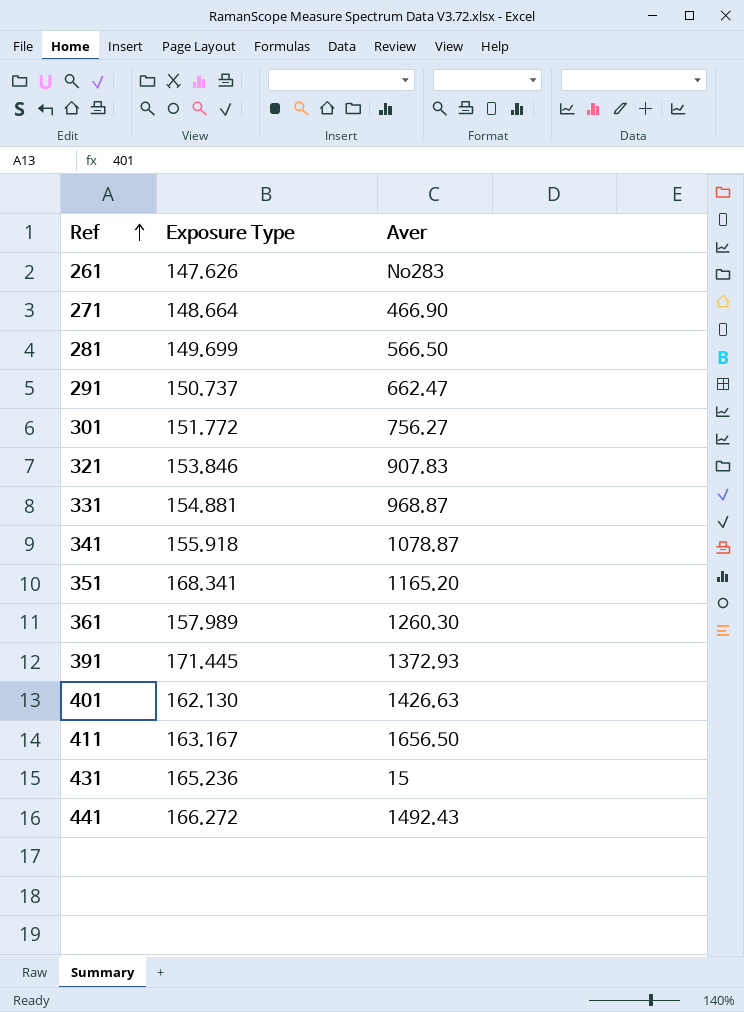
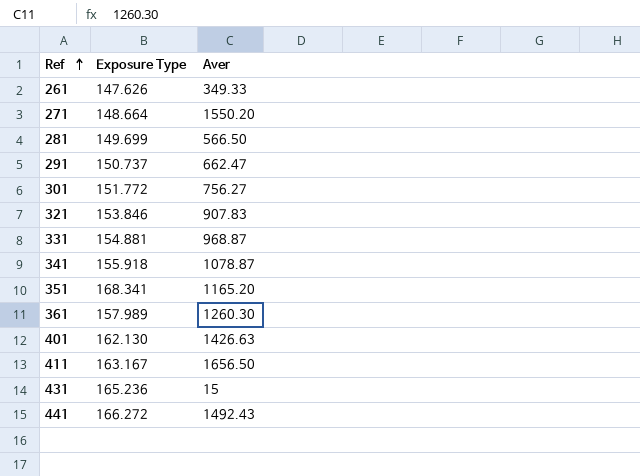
row 391: 171.445 | 1372.93 -> none
261 | Aver: No283 -> 349.33
271 | Aver: 466.90 -> 1550.20

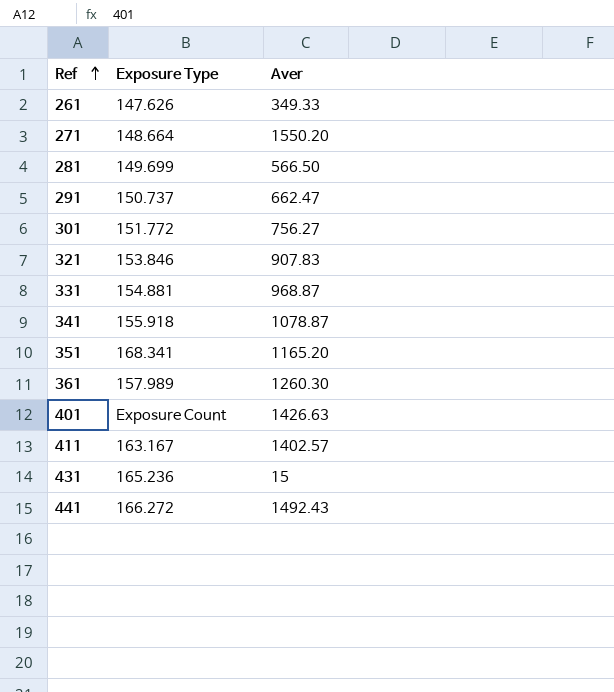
401 | Exposure Type: 162.130 -> Exposure Count
411 | Aver: 1656.50 -> 1402.57

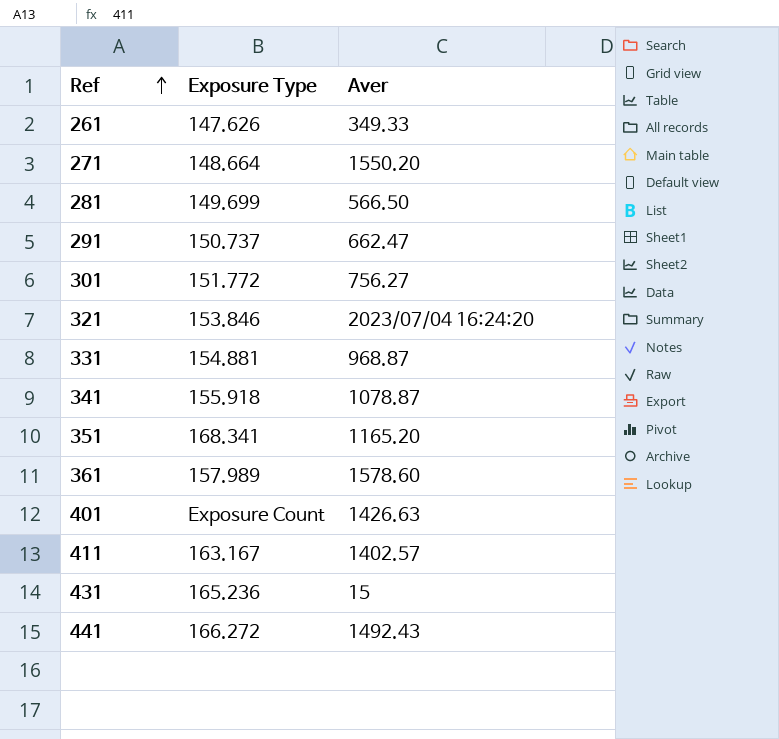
321 | Aver: 907.83 -> 2023/07/04 16:24:20
361 | Aver: 1260.30 -> 1578.60

